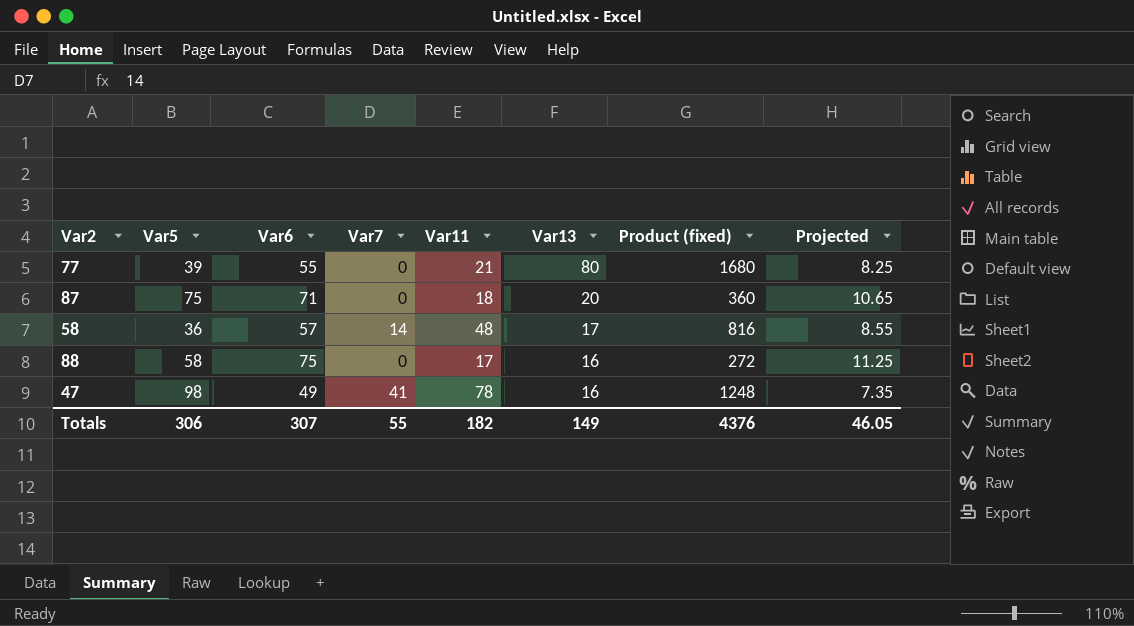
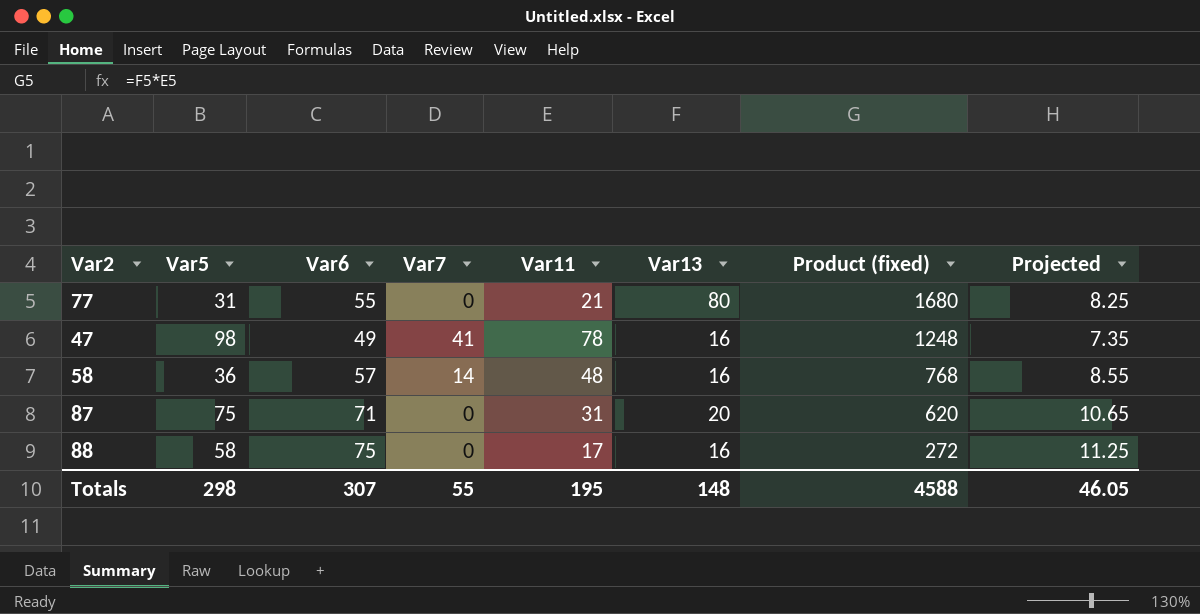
row order: Var13 descending -> Product (fixed) descending
77 | Var5: 39 -> 31
58 | Var13: 17 -> 16
58 | Product (fixed): 816 -> 768
87 | Var11: 18 -> 31
87 | Product (fixed): 360 -> 620
Totals | Var5: 306 -> 298
Totals | Var11: 182 -> 195
Totals | Var13: 149 -> 148
Totals | Product (fixed): 4376 -> 4588

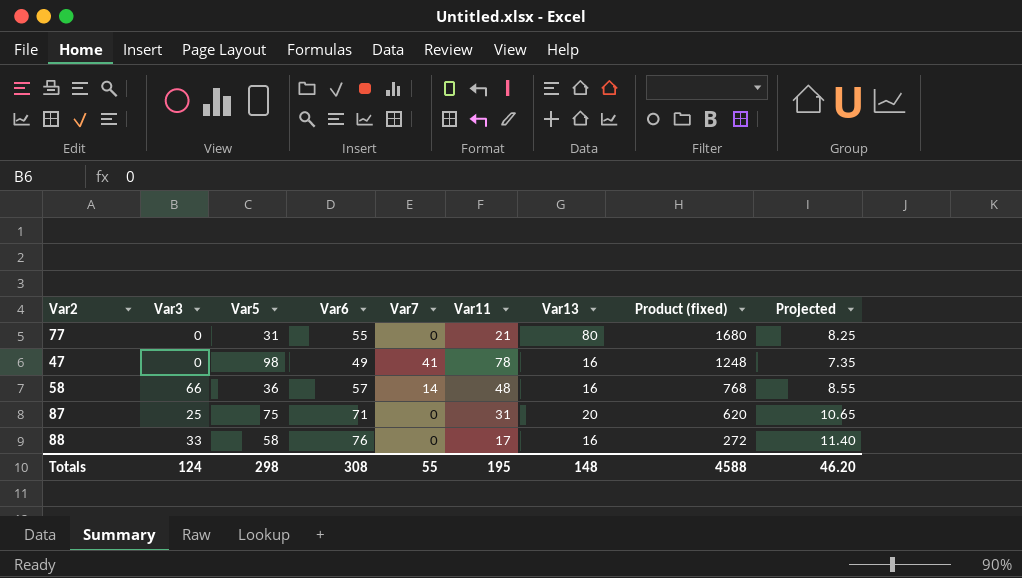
column Var3 | position: none -> 2
88 | Var6: 75 -> 76
88 | Projected: 11.25 -> 11.40
Totals | Var6: 307 -> 308
Totals | Projected: 46.05 -> 46.20

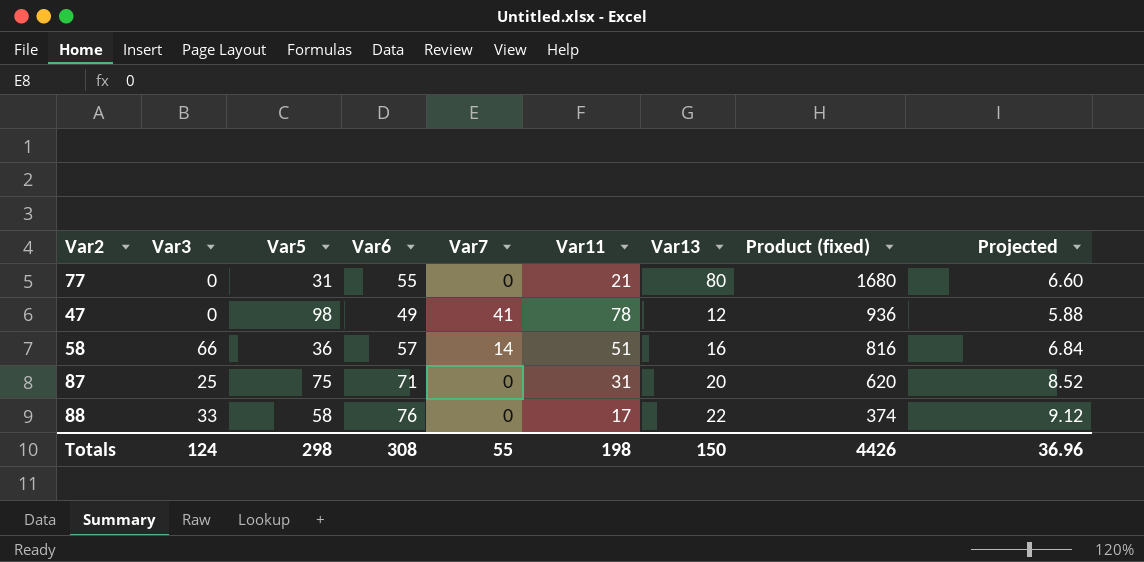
column Projected | formula: [Var6] * 0.15 -> [Var6] * 0.12
47 | Var13: 16 -> 12
47 | Product (fixed): 1248 -> 936
58 | Var11: 48 -> 51
58 | Product (fixed): 768 -> 816
88 | Var13: 16 -> 22
88 | Product (fixed): 272 -> 374
Totals | Var11: 195 -> 198
Totals | Var13: 148 -> 150
Totals | Product (fixed): 4588 -> 4426
Totals | Projected: 46.20 -> 36.96

